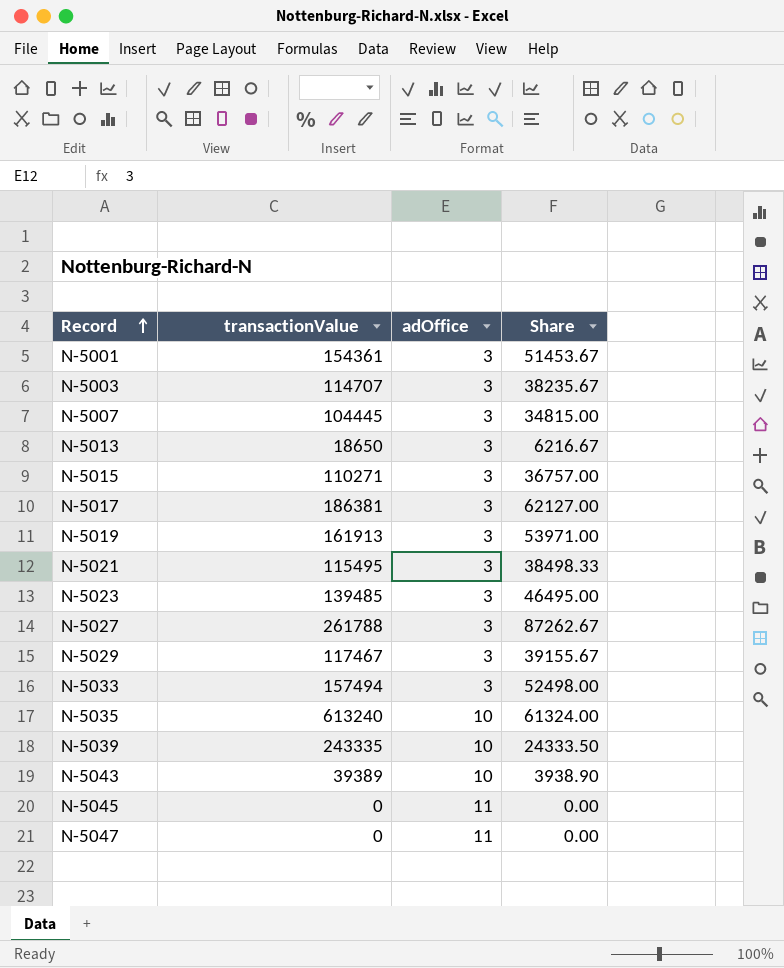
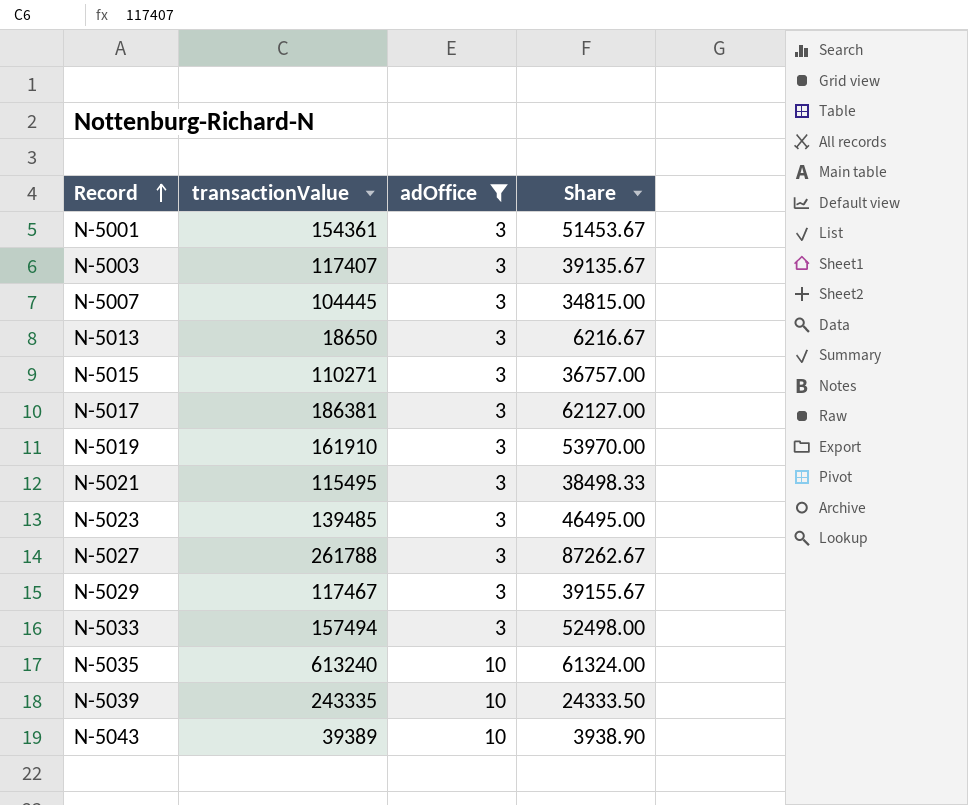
filter: none -> adOffice != 11
N-5003 | transactionValue: 114707 -> 117407
N-5003 | Share: 38235.67 -> 39135.67
N-5019 | transactionValue: 161913 -> 161910
N-5019 | Share: 53971.00 -> 53970.00

